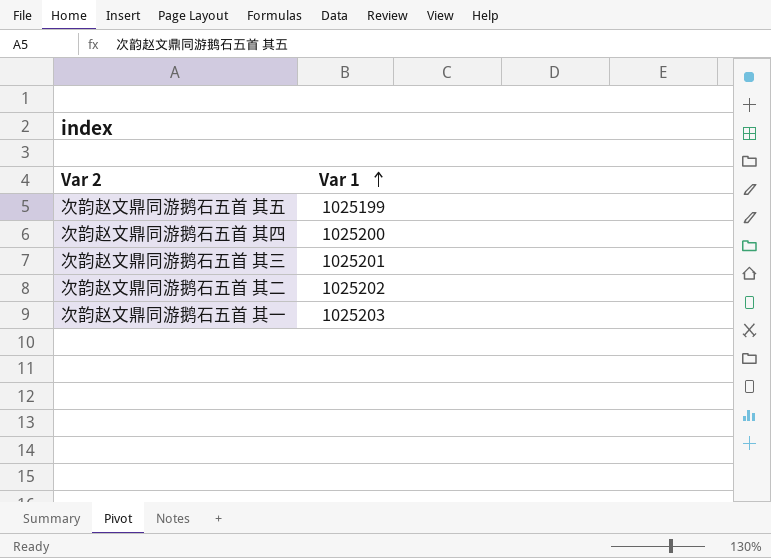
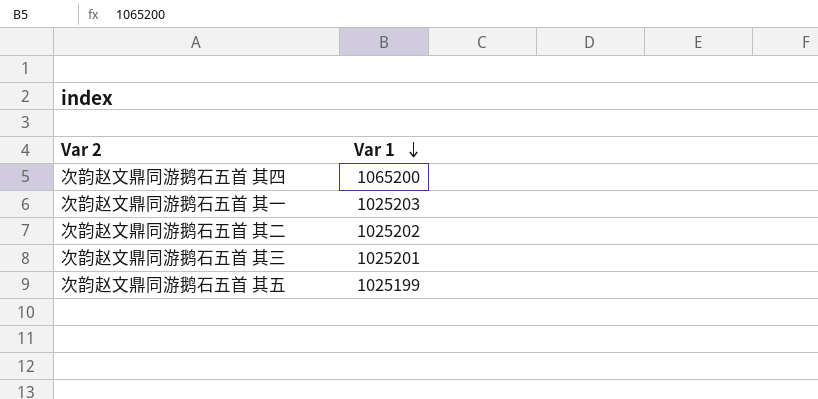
row order: Var 1 ascending -> Var 1 descending
次韵赵文鼎同游鹅石五首 其四 | Var 1: 1025200 -> 1065200

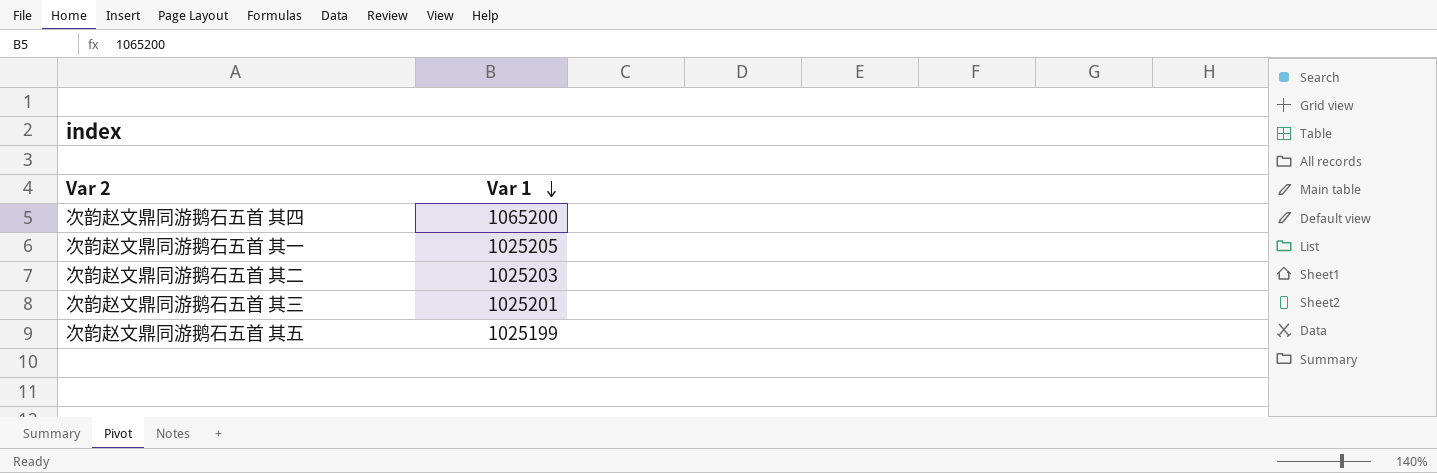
次韵赵文鼎同游鹅石五首 其一 | Var 1: 1025203 -> 1025205
次韵赵文鼎同游鹅石五首 其二 | Var 1: 1025202 -> 1025203

